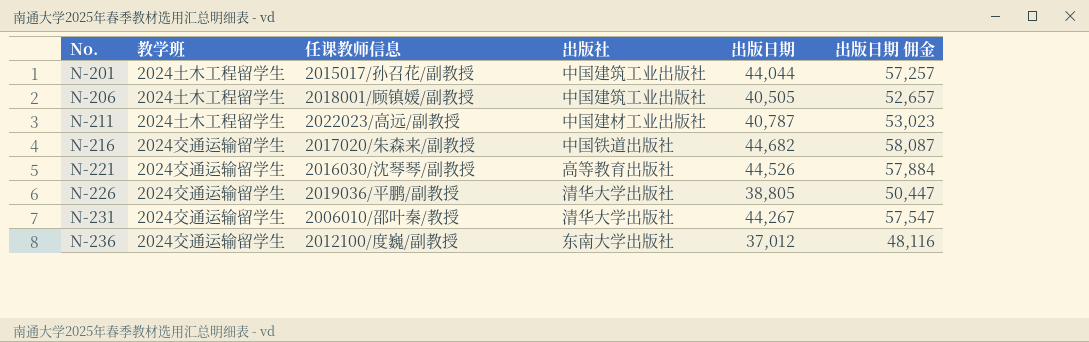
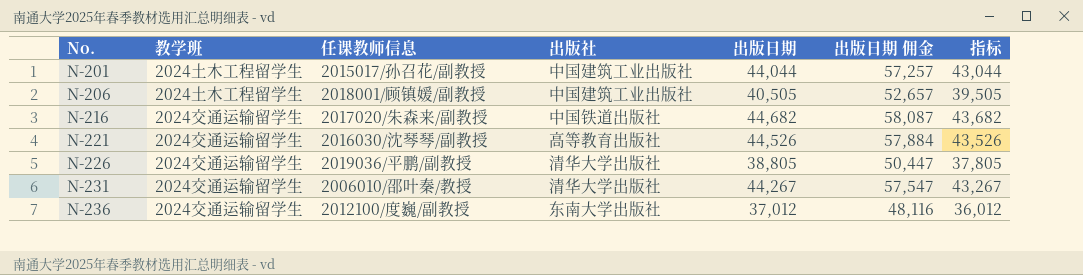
column 指标 | formula: none -> [出版日期] - 1000
row N-211: 2024土木工程留学生 | 2022023/高远/副教授 | 中国建材工业出版社 | 40,787 | 53,023 -> none

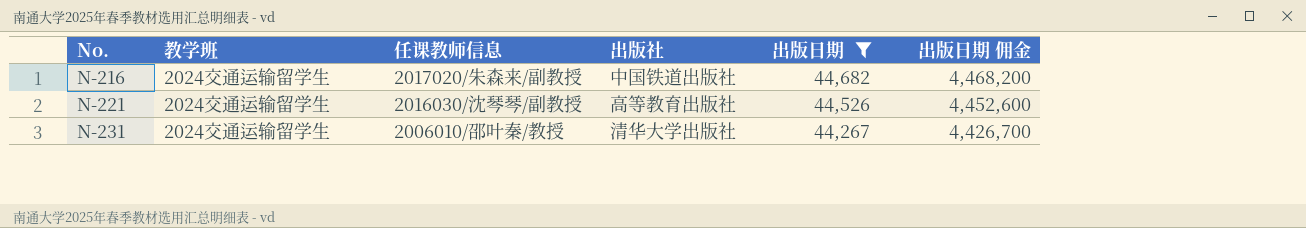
filter: none -> 出版日期 >= 44,267
column 指标 | formula: [出版日期] - 1000 -> none
column 出版日期 佣金 | formula: [出版日期] * 1.3 -> [出版日期] * 100

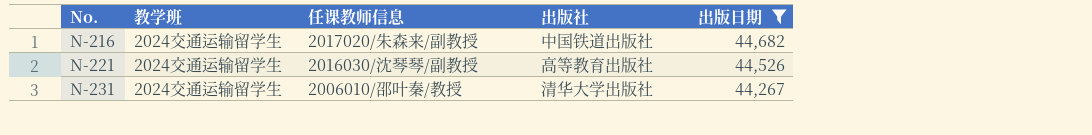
column 出版日期 佣金 | formula: [出版日期] * 100 -> none

